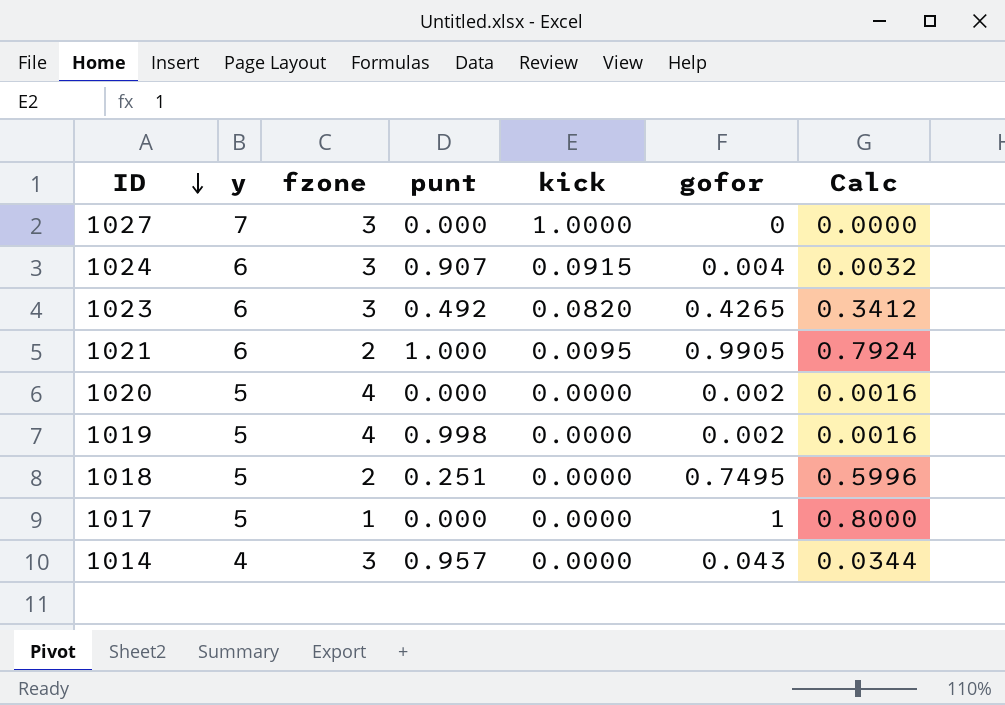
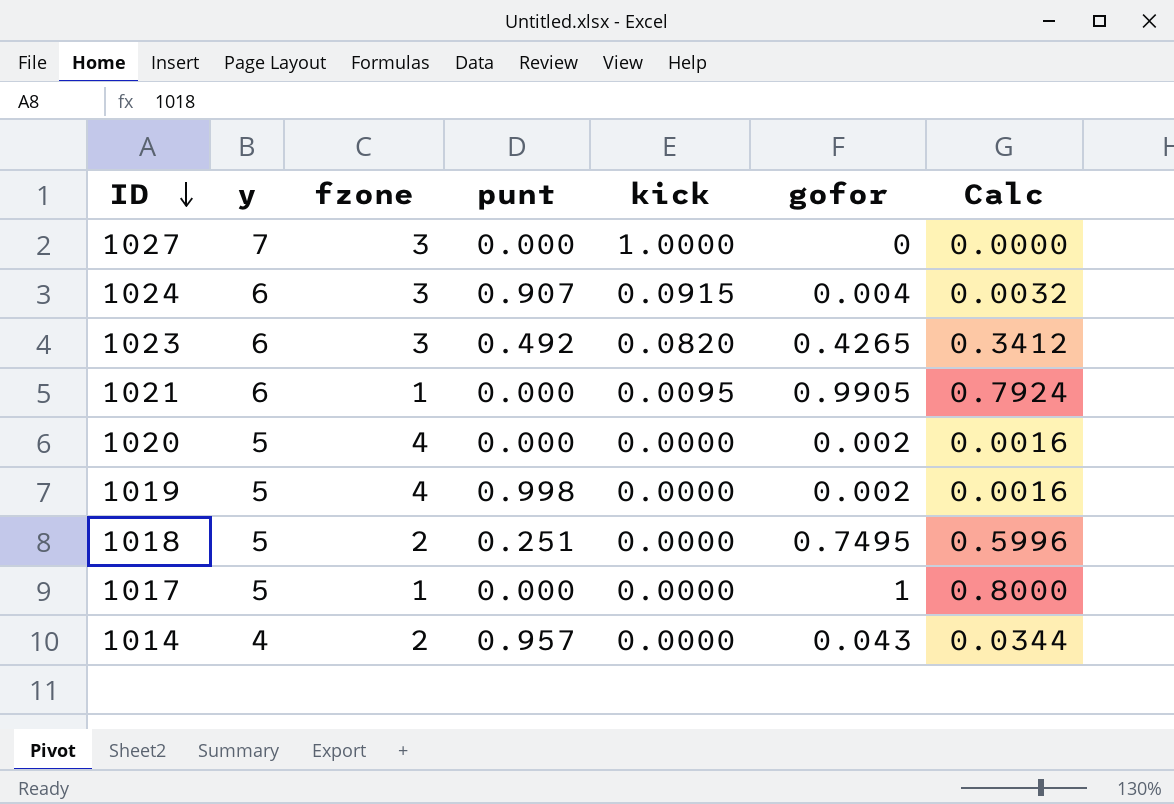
1021 | fzone: 2 -> 1
1021 | punt: 1.000 -> 0.000
1014 | fzone: 3 -> 2

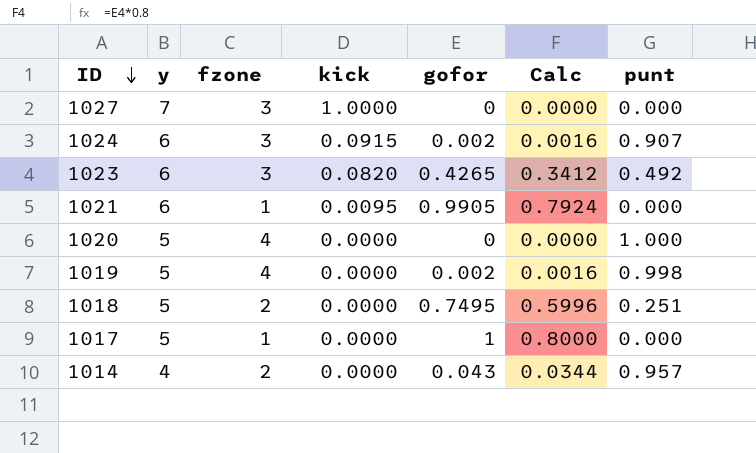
column punt | position: 4 -> 7
1024 | gofor: 0.004 -> 0.002
1024 | Calc: 0.0032 -> 0.0016
1020 | gofor: 0.002 -> 0
1020 | Calc: 0.0016 -> 0.0000
1020 | punt: 0.000 -> 1.000

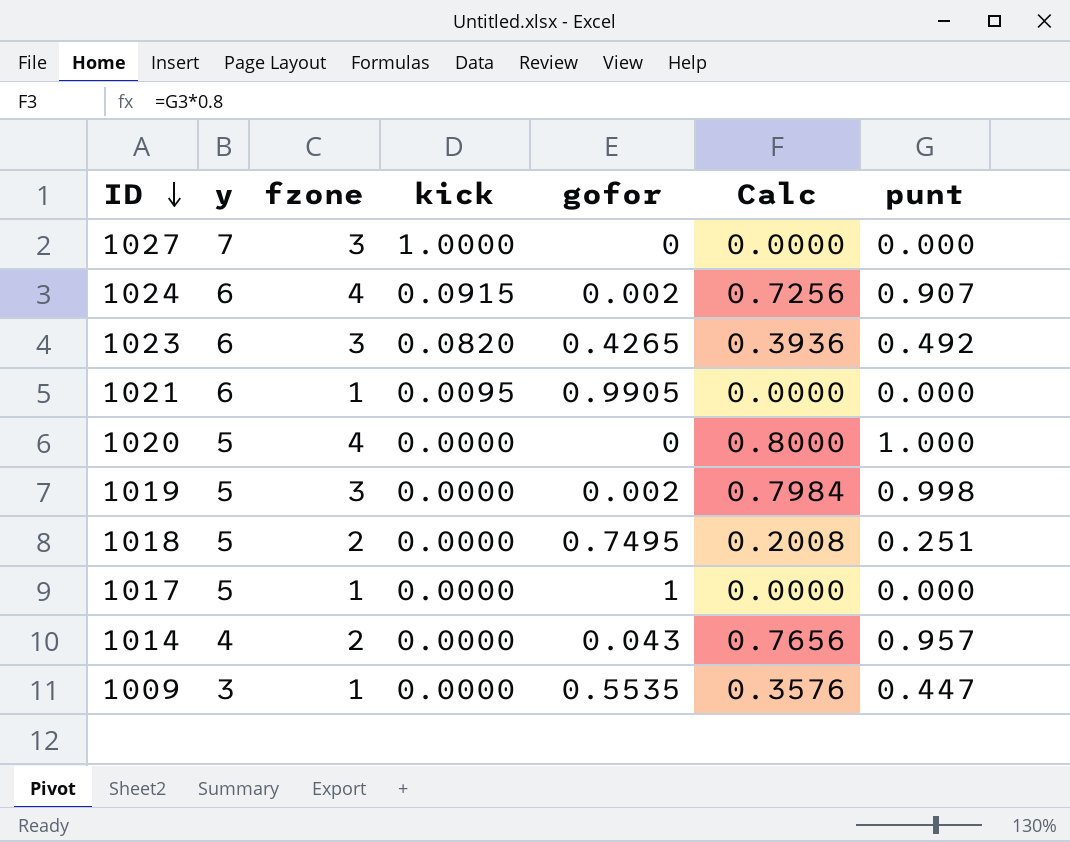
column Calc | formula: [gofor] * 0.8 -> [punt] * 0.8
1024 | fzone: 3 -> 4
1019 | fzone: 4 -> 3
row 1009: none -> 3 | 1 | 0.0000 | 0.5535 | 0.3576 | 0.447

